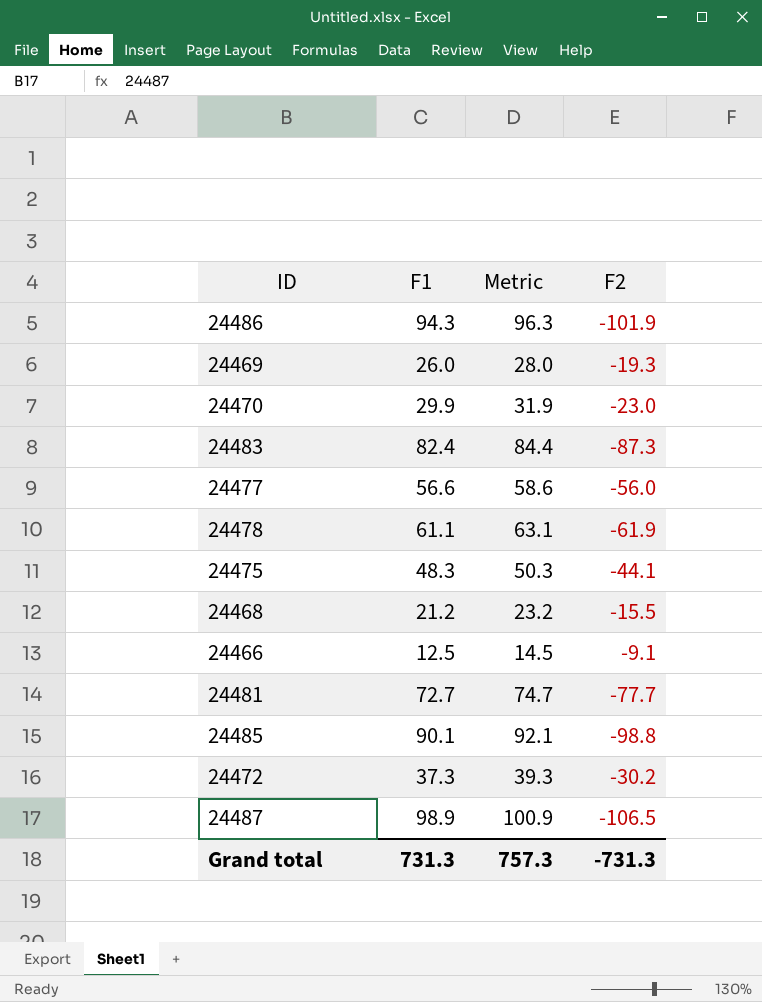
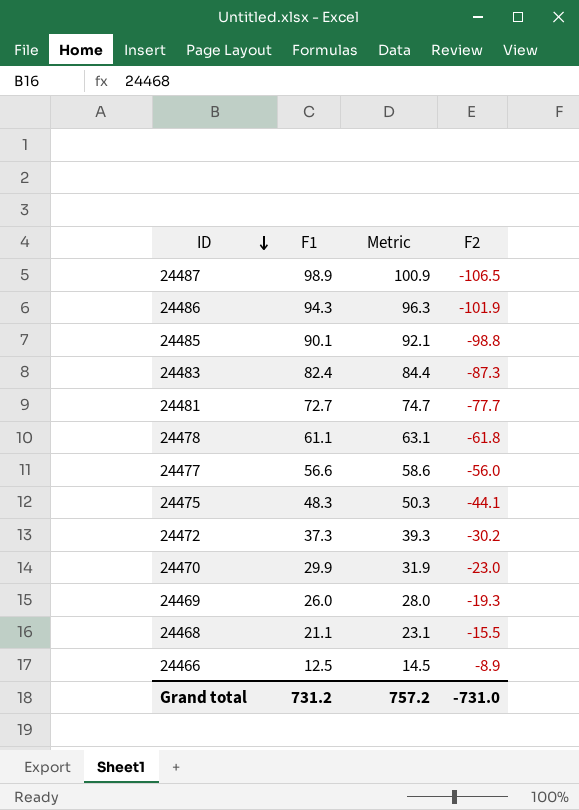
row order: none -> ID descending
24478 | F2: -61.9 -> -61.8
24468 | F1: 21.2 -> 21.1
24468 | Metric: 23.2 -> 23.1
24466 | F2: -9.1 -> -8.9
Grand total | F1: 731.3 -> 731.2
Grand total | Metric: 757.3 -> 757.2
Grand total | F2: -731.3 -> -731.0

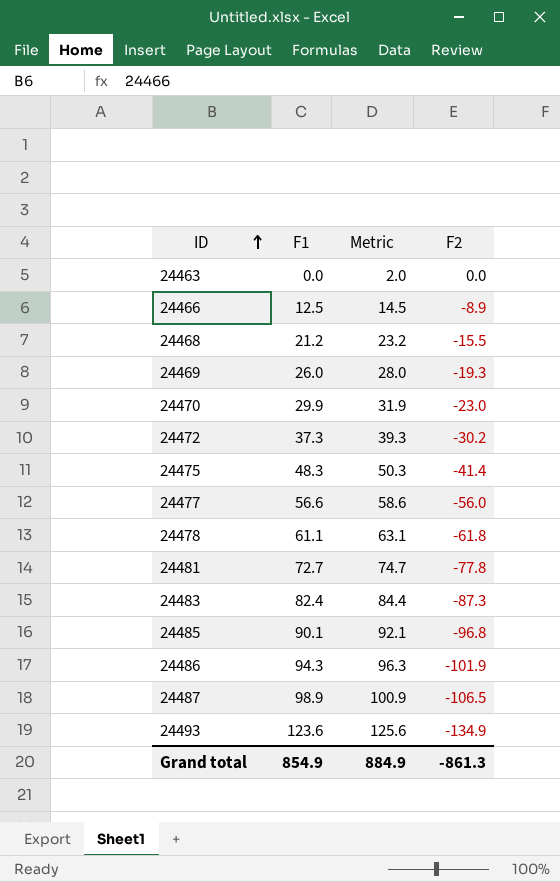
row order: ID descending -> ID ascending
row 24463: none -> 0.0 | 2.0 | 0.0
24468 | F1: 21.1 -> 21.2
24468 | Metric: 23.1 -> 23.2
24475 | F2: -44.1 -> -41.4
24481 | F2: -77.7 -> -77.8
24485 | F2: -98.8 -> -96.8
row 24493: none -> 123.6 | 125.6 | -134.9
Grand total | F1: 731.2 -> 854.9
Grand total | Metric: 757.2 -> 884.9
Grand total | F2: -731.0 -> -861.3

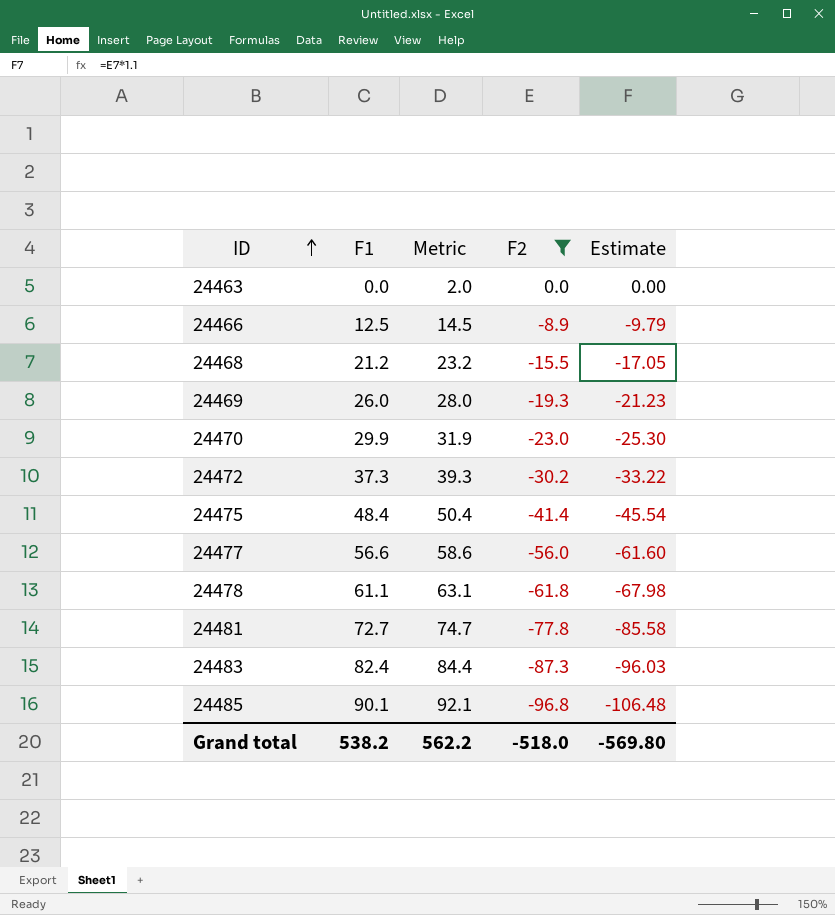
filter: none -> F2 >= -96.8
column Estimate | formula: none -> [F2] * 1.1
24475 | F1: 48.3 -> 48.4
24475 | Metric: 50.3 -> 50.4
Grand total | F1: 854.9 -> 538.2
Grand total | Metric: 884.9 -> 562.2
Grand total | F2: -861.3 -> -518.0

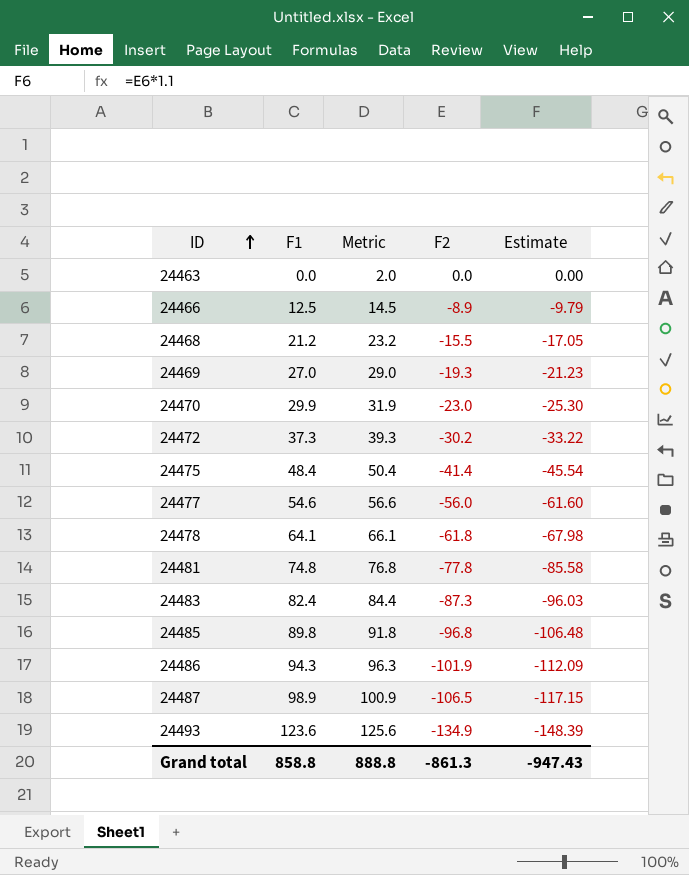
filter: F2 >= -96.8 -> none
24469 | F1: 26.0 -> 27.0
24469 | Metric: 28.0 -> 29.0
24477 | F1: 56.6 -> 54.6
24477 | Metric: 58.6 -> 56.6
24478 | F1: 61.1 -> 64.1
24478 | Metric: 63.1 -> 66.1
24481 | F1: 72.7 -> 74.8
24481 | Metric: 74.7 -> 76.8
24485 | F1: 90.1 -> 89.8
24485 | Metric: 92.1 -> 91.8
Grand total | F1: 538.2 -> 858.8
Grand total | Metric: 562.2 -> 888.8
Grand total | F2: -518.0 -> -861.3
Grand total | Estimate: -569.80 -> -947.43

